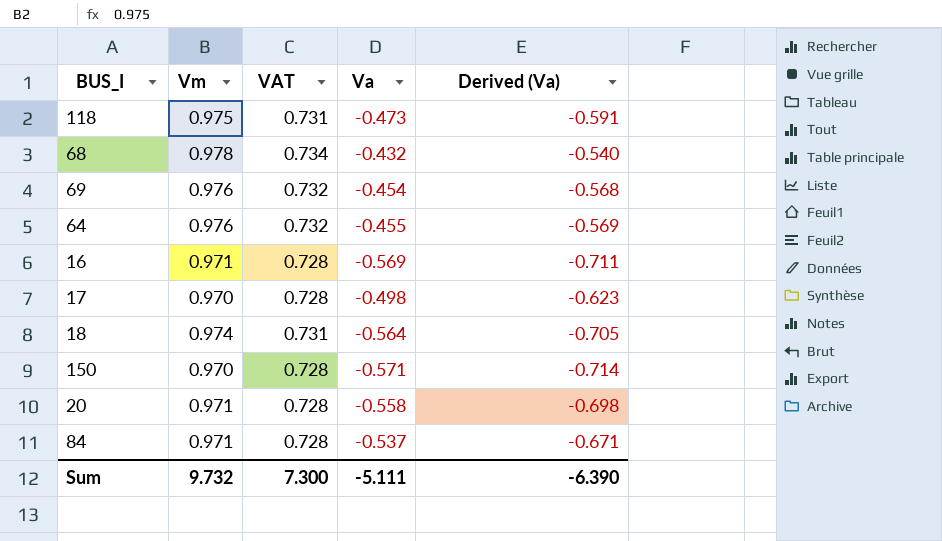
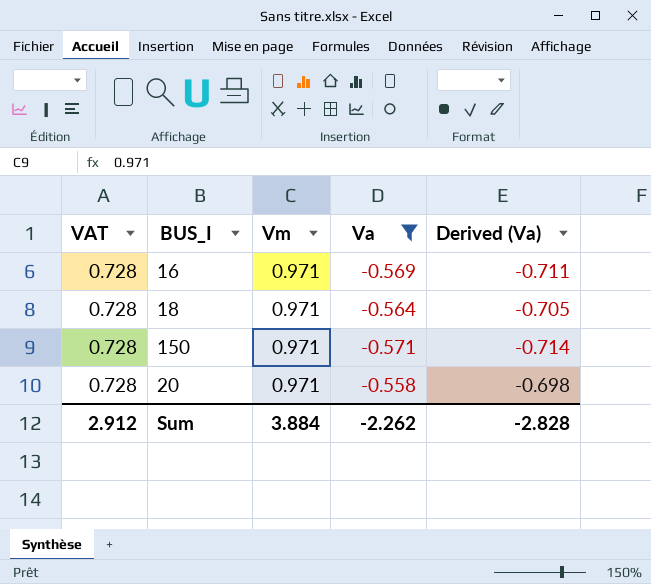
filter: none -> Va <= -0.558
column VAT | position: 3 -> 1
18 | VAT: 0.731 -> 0.728
18 | Vm: 0.974 -> 0.971
150 | Vm: 0.970 -> 0.971
Sum | VAT: 7.300 -> 2.912
Sum | Vm: 9.732 -> 3.884
Sum | Va: -5.111 -> -2.262
Sum | Derived (Va): -6.390 -> -2.828

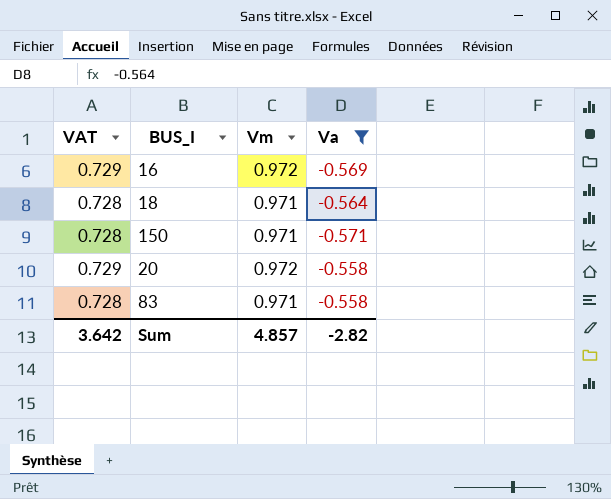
column Derived (Va) | formula: [Va] * 1.25 -> none
16 | VAT: 0.728 -> 0.729
16 | Vm: 0.971 -> 0.972
20 | VAT: 0.728 -> 0.729
20 | Vm: 0.971 -> 0.972
row 83: none -> 0.728 | 0.971 | -0.558
Sum | VAT: 2.912 -> 3.642
Sum | Vm: 3.884 -> 4.857
Sum | Va: -2.262 -> -2.82

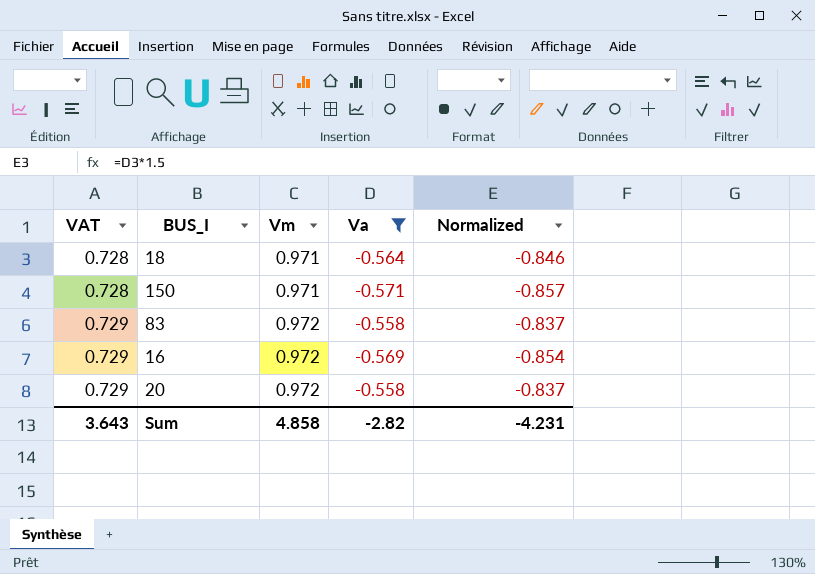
row order: none -> VAT ascending
column Normalized | formula: none -> [Va] * 1.5
83 | VAT: 0.728 -> 0.729
83 | Vm: 0.971 -> 0.972
Sum | VAT: 3.642 -> 3.643
Sum | Vm: 4.857 -> 4.858

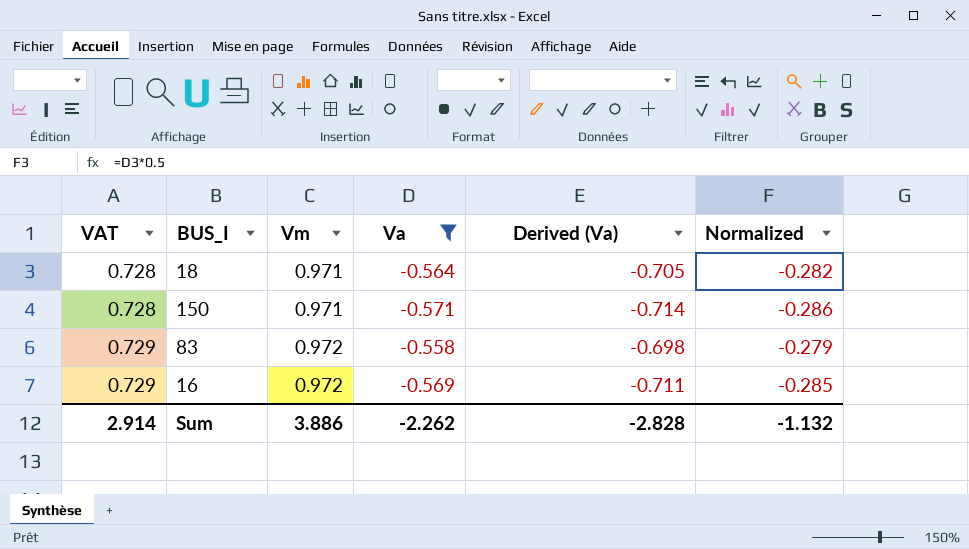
column Derived (Va) | formula: none -> [Va] * 1.25
column Normalized | formula: [Va] * 1.5 -> [Va] * 0.5
row 20: 0.729 | 0.972 | -0.558 | -0.837 -> none
Sum | VAT: 3.643 -> 2.914
Sum | Vm: 4.858 -> 3.886
Sum | Va: -2.82 -> -2.262
Sum | Normalized: -4.231 -> -1.132

